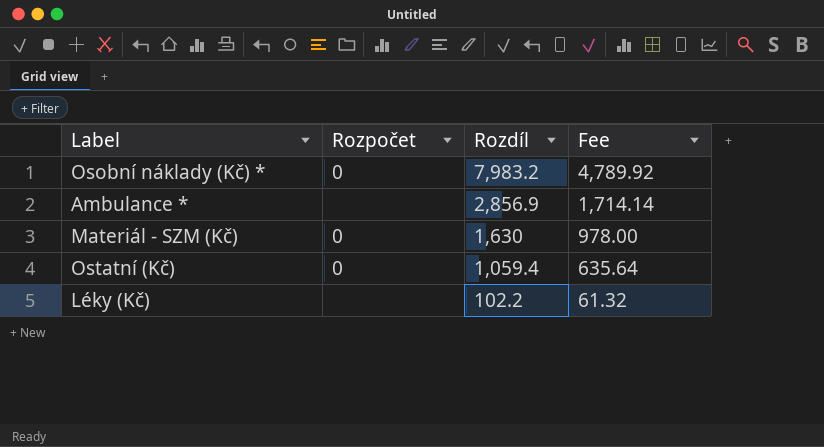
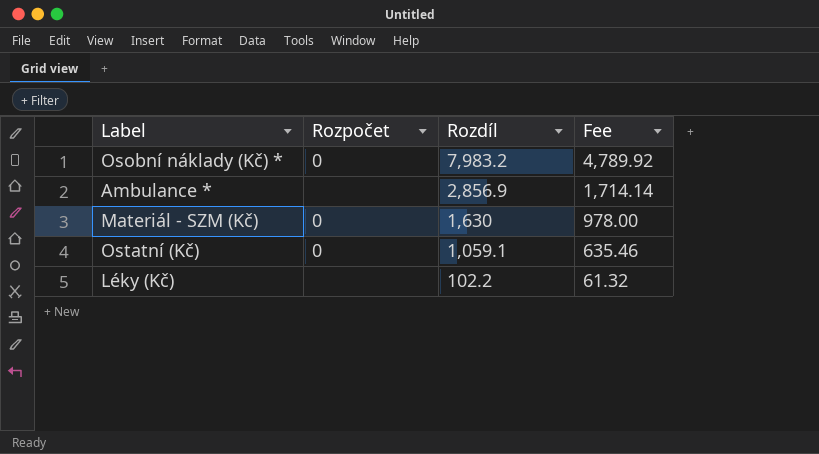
Ostatní (Kč) | Rozdíl: 1,059.4 -> 1,059.1
Ostatní (Kč) | Fee: 635.64 -> 635.46

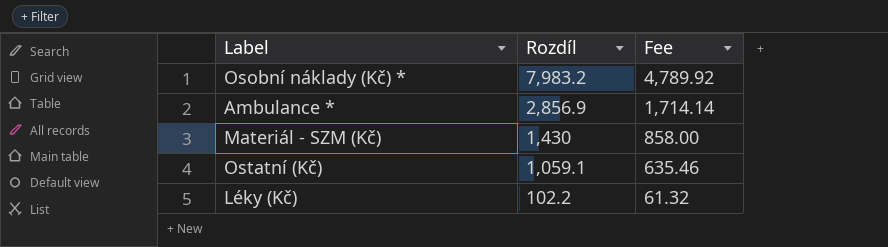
column Rozpočet | position: 2 -> none
Materiál - SZM (Kč) | Rozdíl: 1,630 -> 1,430
Materiál - SZM (Kč) | Fee: 978.00 -> 858.00

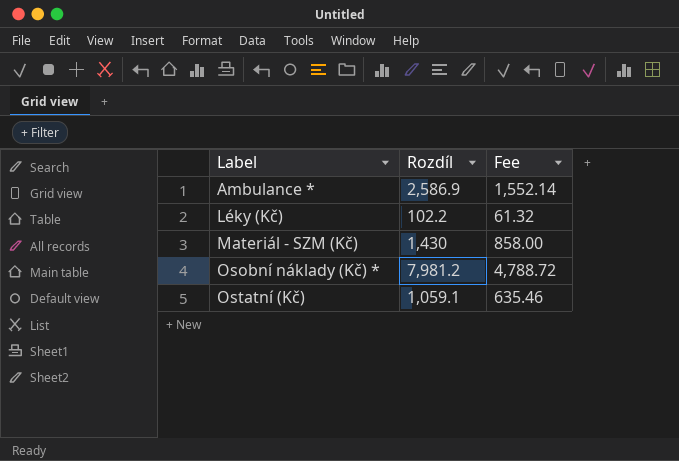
row order: Rozdíl descending -> Label ascending
Ambulance * | Rozdíl: 2,856.9 -> 2,586.9
Ambulance * | Fee: 1,714.14 -> 1,552.14
Osobní náklady (Kč) * | Rozdíl: 7,983.2 -> 7,981.2
Osobní náklady (Kč) * | Fee: 4,789.92 -> 4,788.72

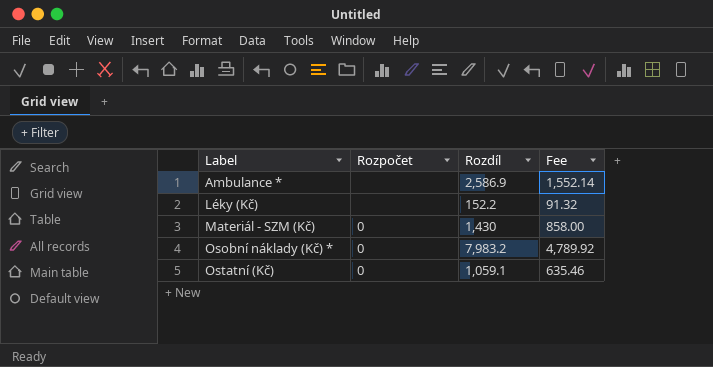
column Rozpočet | position: none -> 2
Léky (Kč) | Rozdíl: 102.2 -> 152.2
Léky (Kč) | Fee: 61.32 -> 91.32
Osobní náklady (Kč) * | Rozdíl: 7,981.2 -> 7,983.2
Osobní náklady (Kč) * | Fee: 4,788.72 -> 4,789.92

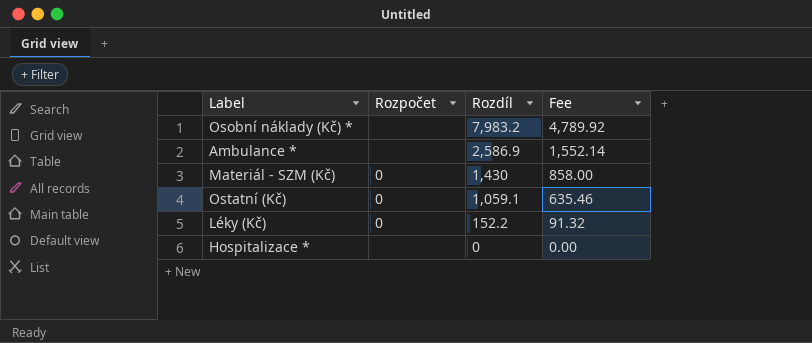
row order: Label ascending -> Rozdíl descending
Osobní náklady (Kč) * | Rozpočet: 0 -> none
Léky (Kč) | Rozpočet: none -> 0
row Hospitalizace *: none -> none | 0 | 0.00

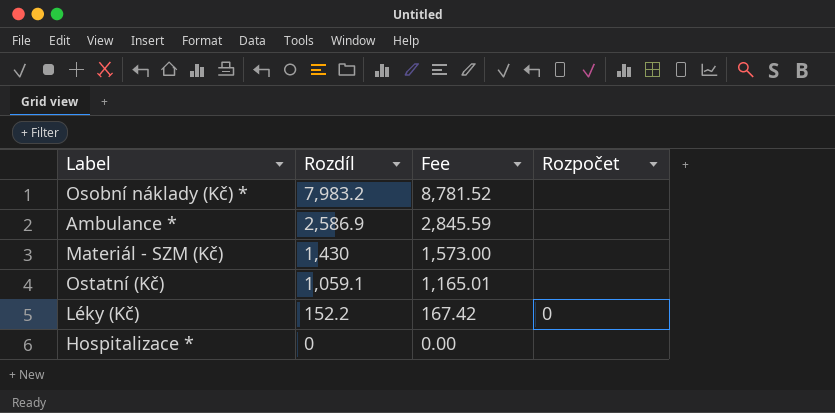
column Fee | formula: [Rozdíl] * 0.6 -> [Rozdíl] * 1.1
column Rozpočet | position: 2 -> 4
Materiál - SZM (Kč) | Rozpočet: 0 -> none
Ostatní (Kč) | Rozpočet: 0 -> none

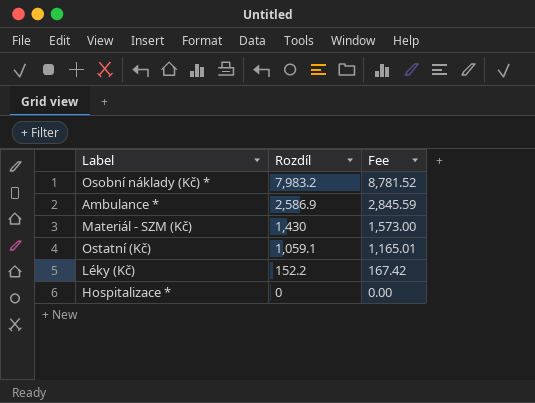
column Rozpočet | position: 4 -> none

